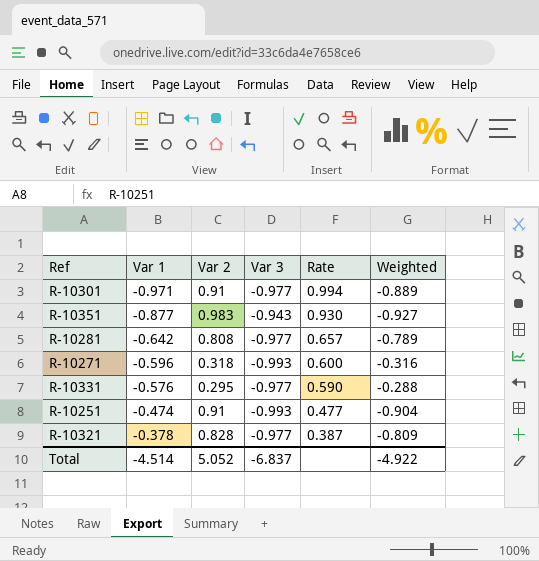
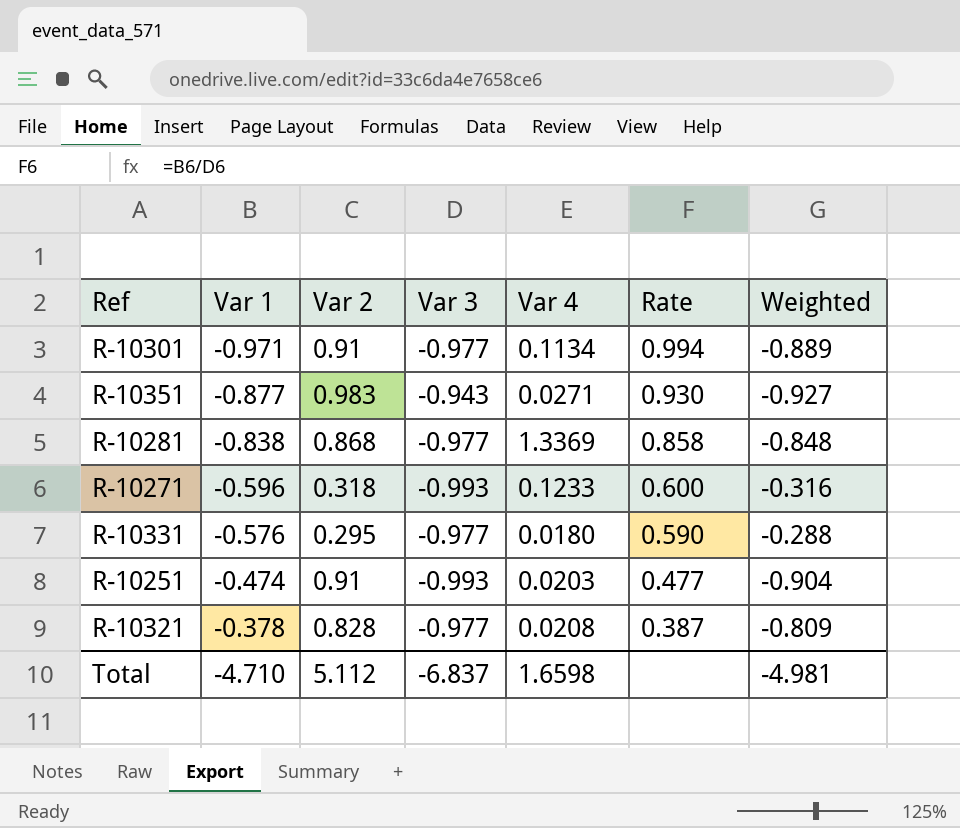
column Var 4 | position: none -> 5
R-10281 | Var 1: -0.642 -> -0.838
R-10281 | Var 2: 0.808 -> 0.868
R-10281 | Rate: 0.657 -> 0.858
R-10281 | Weighted: -0.789 -> -0.848
Total | Var 1: -4.514 -> -4.710
Total | Var 2: 5.052 -> 5.112
Total | Weighted: -4.922 -> -4.981

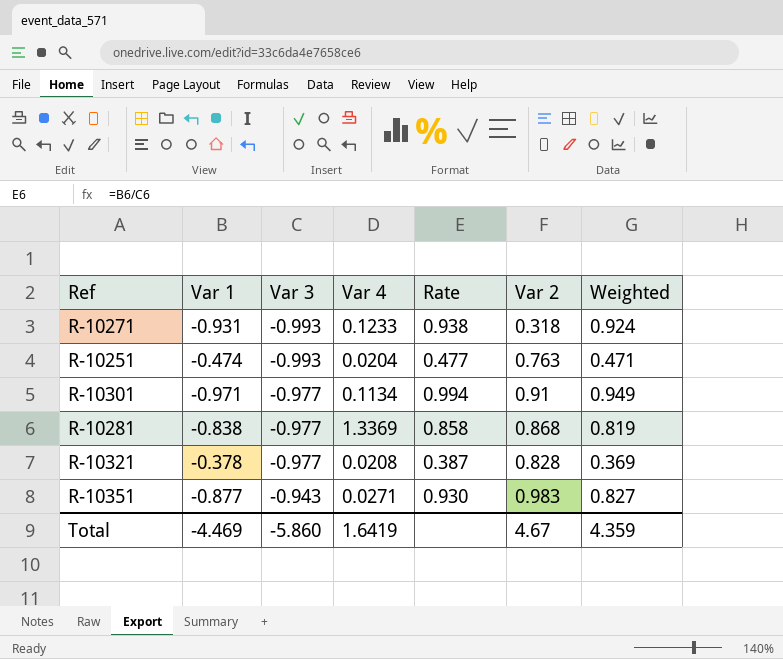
row order: Var 1 ascending -> Var 3 ascending
column Var 2 | position: 3 -> 6
column Weighted | formula: [Var 2] * [Var 3] -> [Var 1] * [Var 3]
row R-10331: -0.576 | 0.295 | -0.977 | 0.0180 | 0.590 | -0.288 -> none
R-10271 | Var 1: -0.596 -> -0.931
R-10271 | Rate: 0.600 -> 0.938
R-10251 | Var 4: 0.0203 -> 0.0204
R-10251 | Var 2: 0.91 -> 0.763
Total | Var 1: -4.710 -> -4.469
Total | Var 3: -6.837 -> -5.860
Total | Var 4: 1.6598 -> 1.6419
Total | Var 2: 5.112 -> 4.67
Total | Weighted: -4.981 -> 4.359

